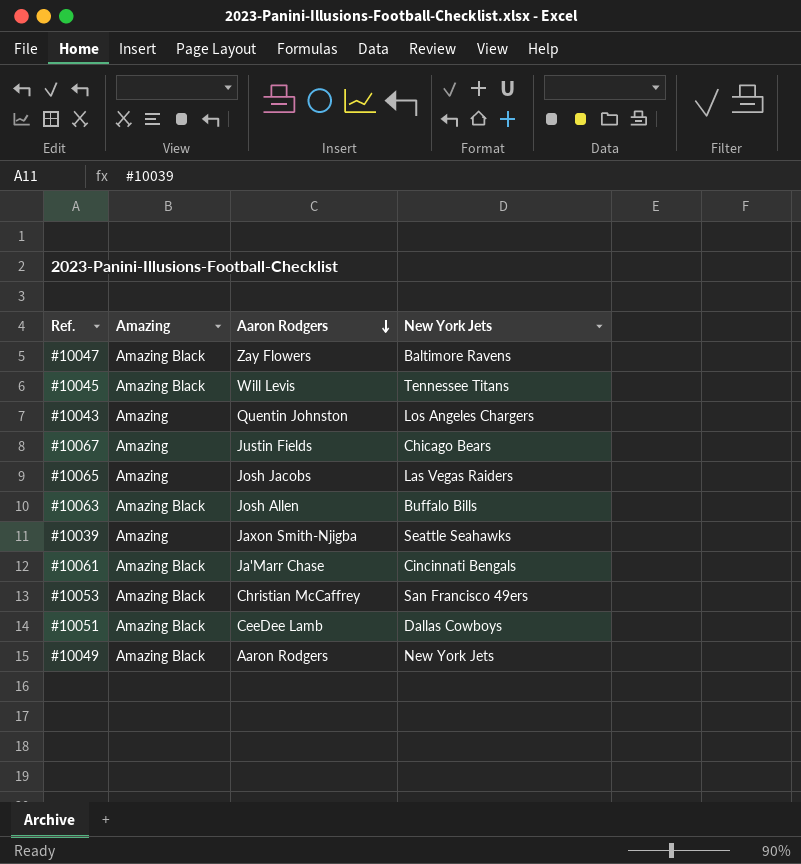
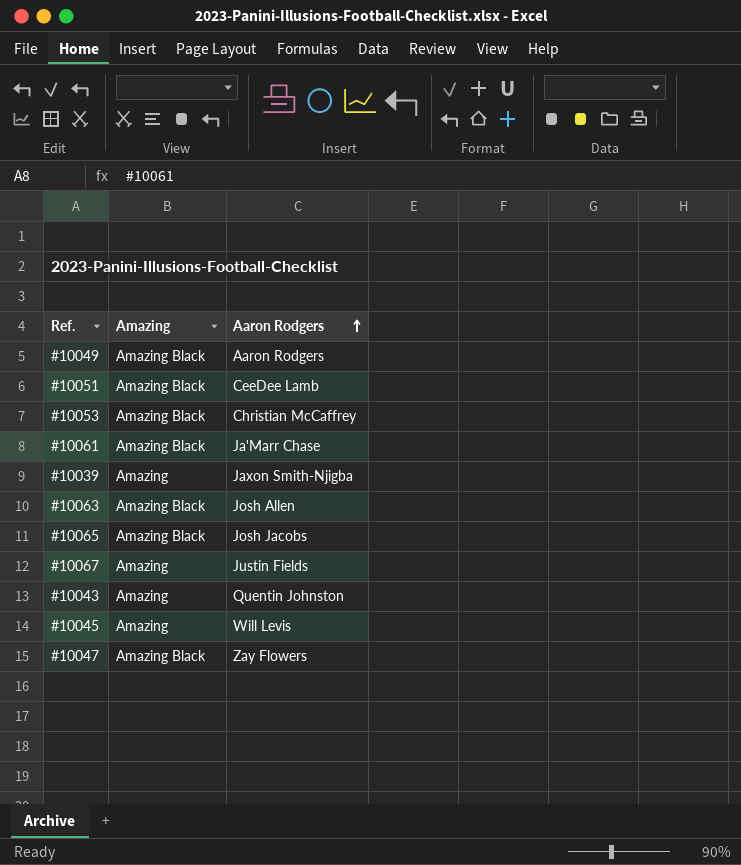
row order: Aaron Rodgers descending -> Aaron Rodgers ascending
column New York Jets | position: 4 -> none
#10065 | Amazing: Amazing -> Amazing Black
#10045 | Amazing: Amazing Black -> Amazing

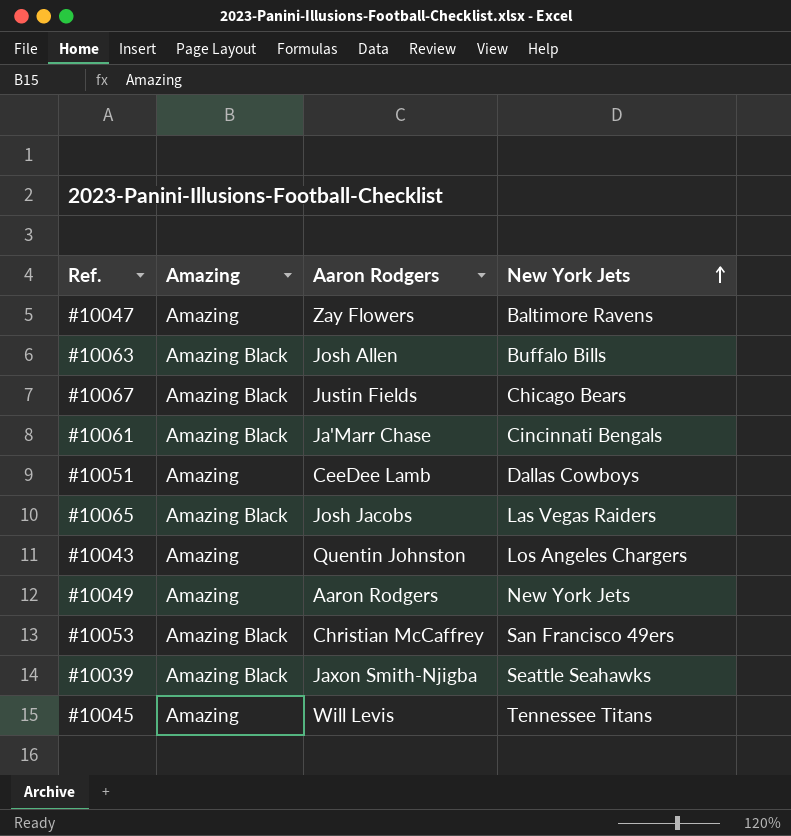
row order: Aaron Rodgers ascending -> New York Jets ascending
column New York Jets | position: none -> 4
#10047 | Amazing: Amazing Black -> Amazing
#10067 | Amazing: Amazing -> Amazing Black
#10051 | Amazing: Amazing Black -> Amazing
#10049 | Amazing: Amazing Black -> Amazing
#10039 | Amazing: Amazing -> Amazing Black

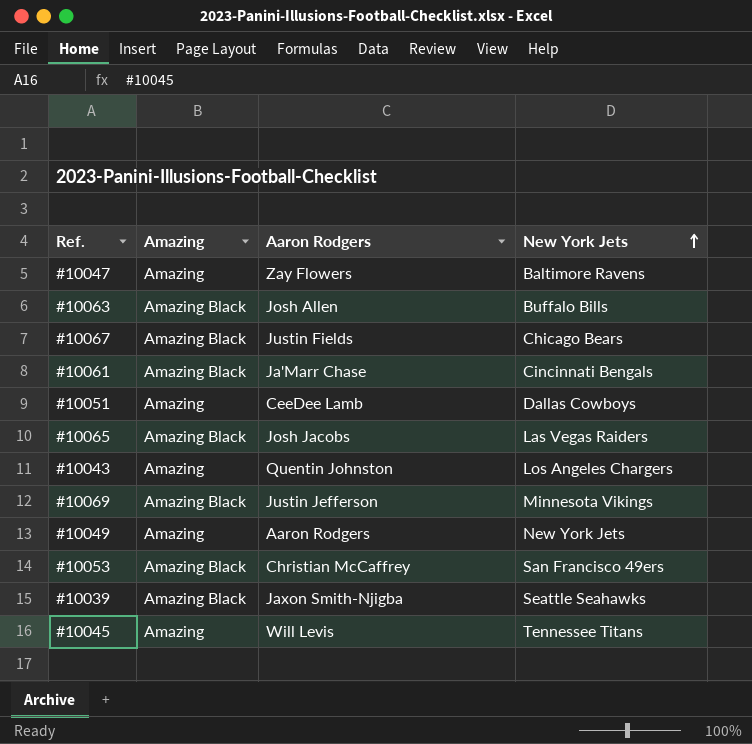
row #10069: none -> Amazing Black | Justin Jefferson | Minnesota Vikings

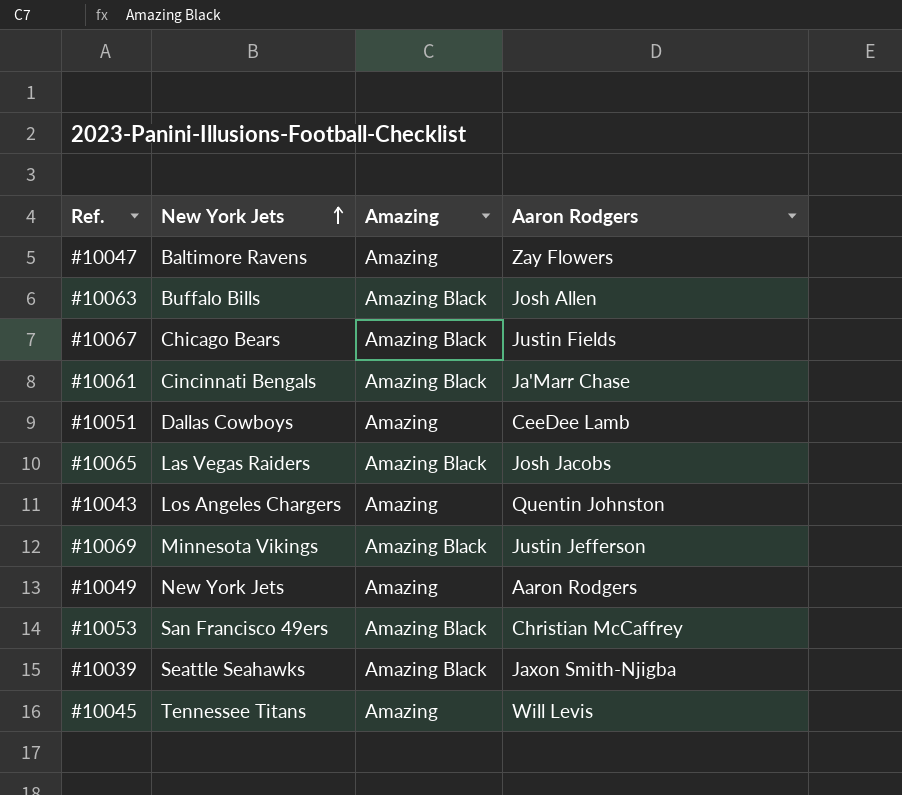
column New York Jets | position: 4 -> 2

